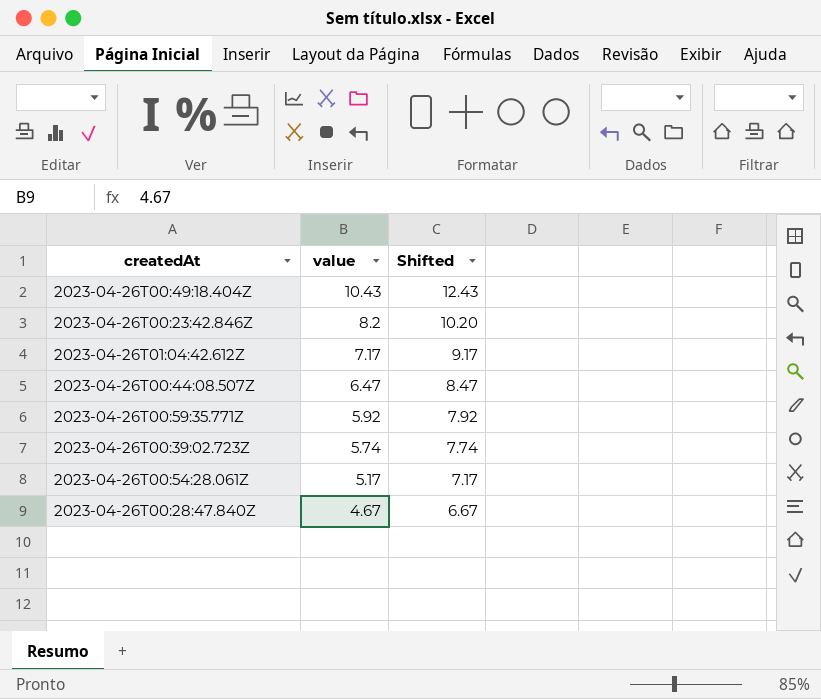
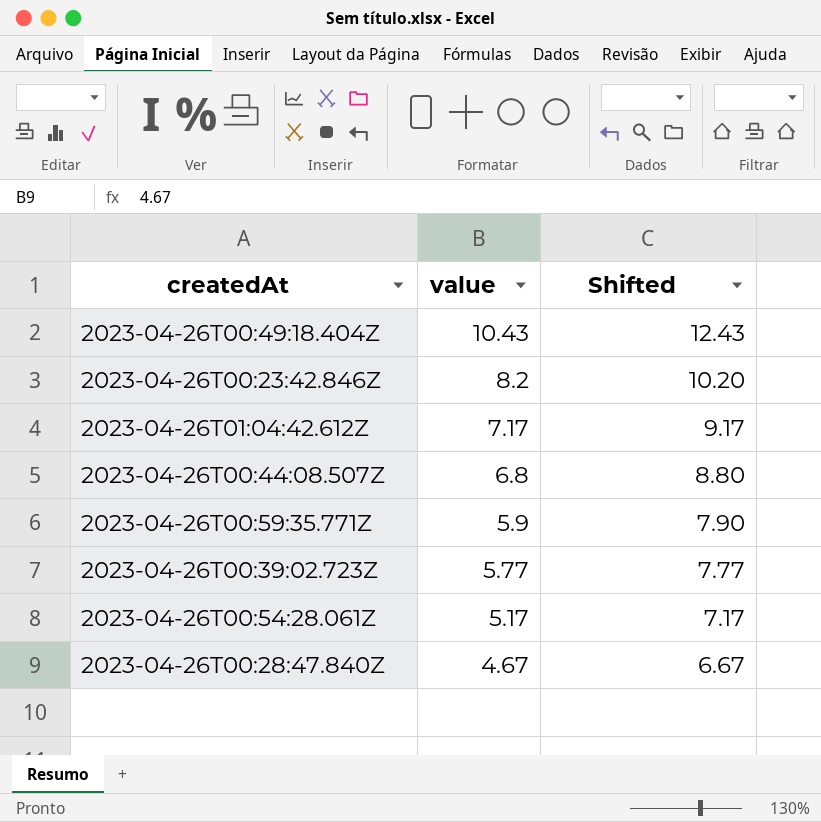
2023-04-26T00:44:08.507Z | value: 6.47 -> 6.8
2023-04-26T00:44:08.507Z | Shifted: 8.47 -> 8.80
2023-04-26T00:59:35.771Z | value: 5.92 -> 5.9
2023-04-26T00:59:35.771Z | Shifted: 7.92 -> 7.90
2023-04-26T00:39:02.723Z | value: 5.74 -> 5.77
2023-04-26T00:39:02.723Z | Shifted: 7.74 -> 7.77

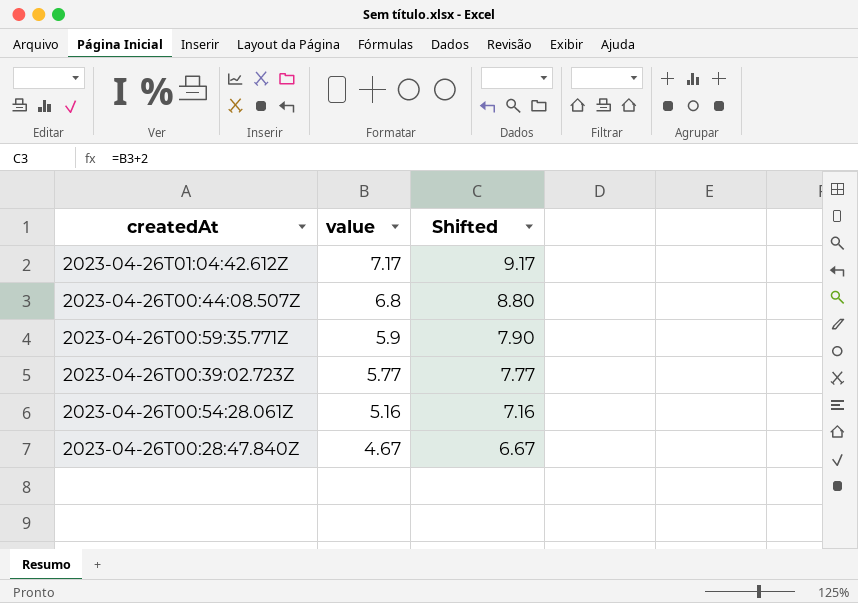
row 2023-04-26T00:49:18.404Z: 10.43 | 12.43 -> none
row 2023-04-26T00:23:42.846Z: 8.2 | 10.20 -> none
2023-04-26T00:54:28.061Z | value: 5.17 -> 5.16
2023-04-26T00:54:28.061Z | Shifted: 7.17 -> 7.16

